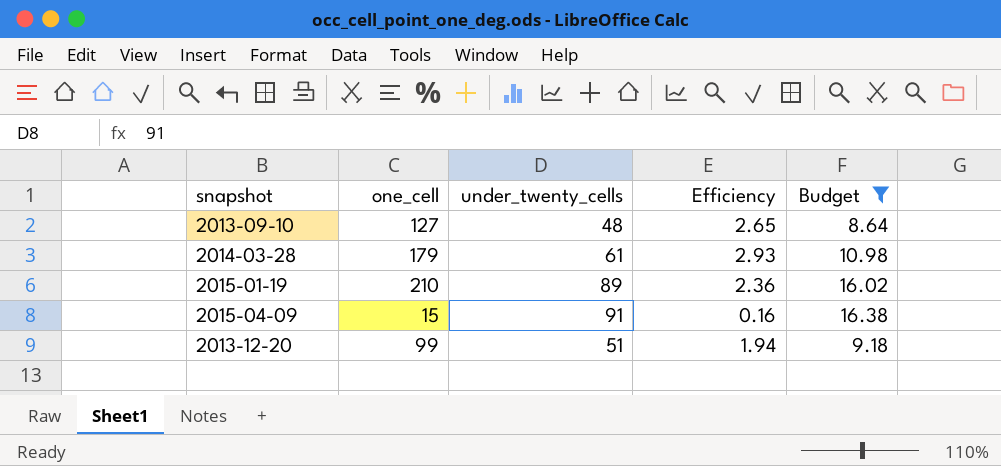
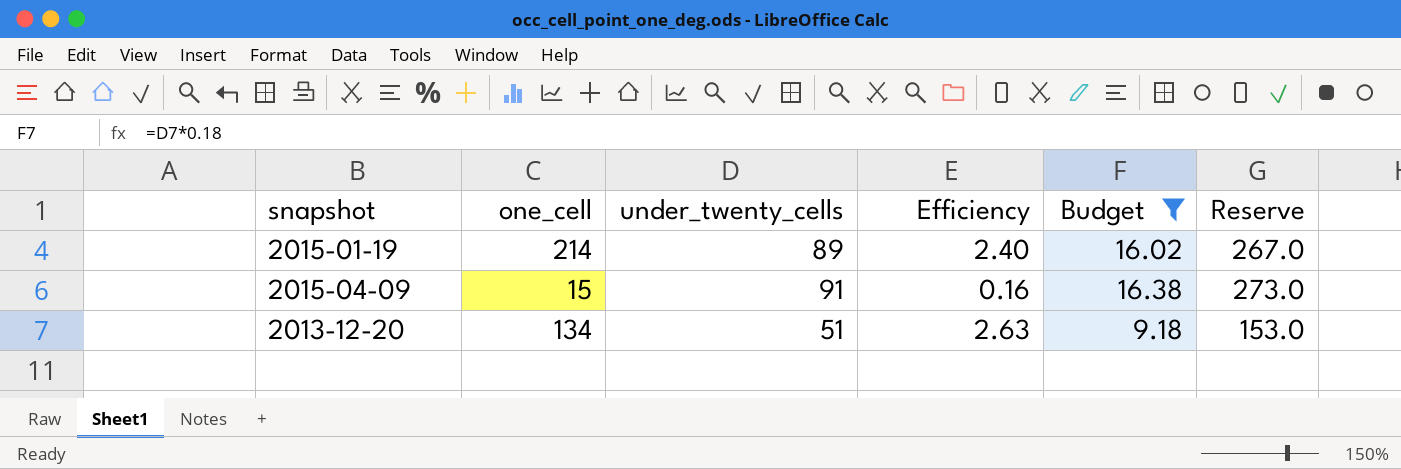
column Reserve | formula: none -> [under_twenty_cells] * 3
row 2013-09-10: 127 | 48 | 2.65 | 8.64 -> none
row 2014-03-28: 179 | 61 | 2.93 | 10.98 -> none
2015-01-19 | one_cell: 210 -> 214
2015-01-19 | Efficiency: 2.36 -> 2.40
2013-12-20 | one_cell: 99 -> 134
2013-12-20 | Efficiency: 1.94 -> 2.63

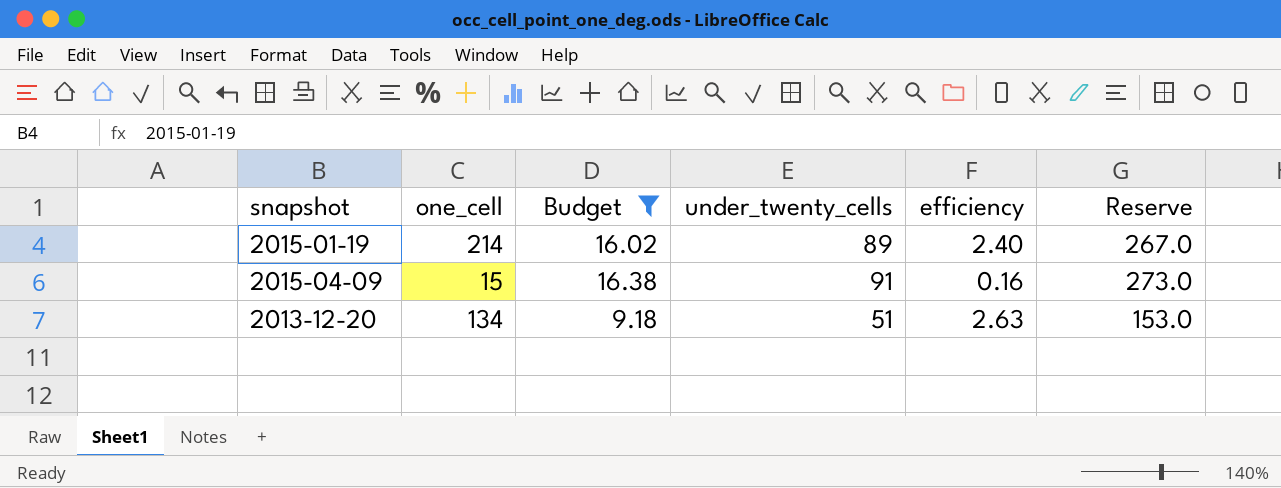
column Budget | position: 5 -> 3
column name: Efficiency -> efficiency

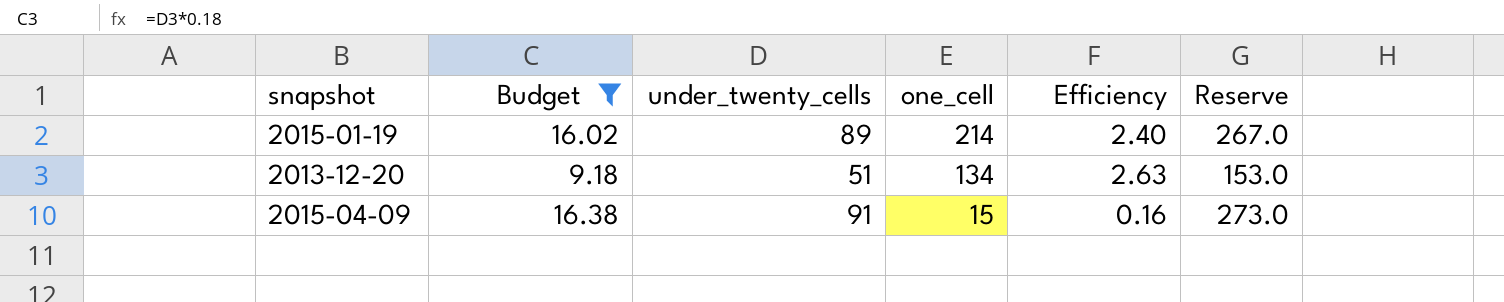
row order: none -> one_cell descending
column one_cell | position: 2 -> 4
column name: efficiency -> Efficiency

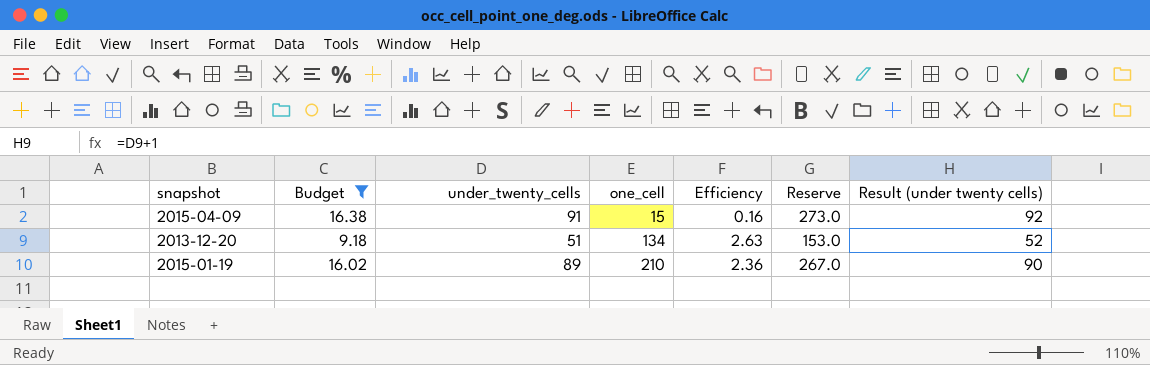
row order: one_cell descending -> one_cell ascending
column Result (under twenty cells) | formula: none -> [under_twenty_cells] + 1
2015-01-19 | one_cell: 214 -> 210
2015-01-19 | Efficiency: 2.40 -> 2.36

